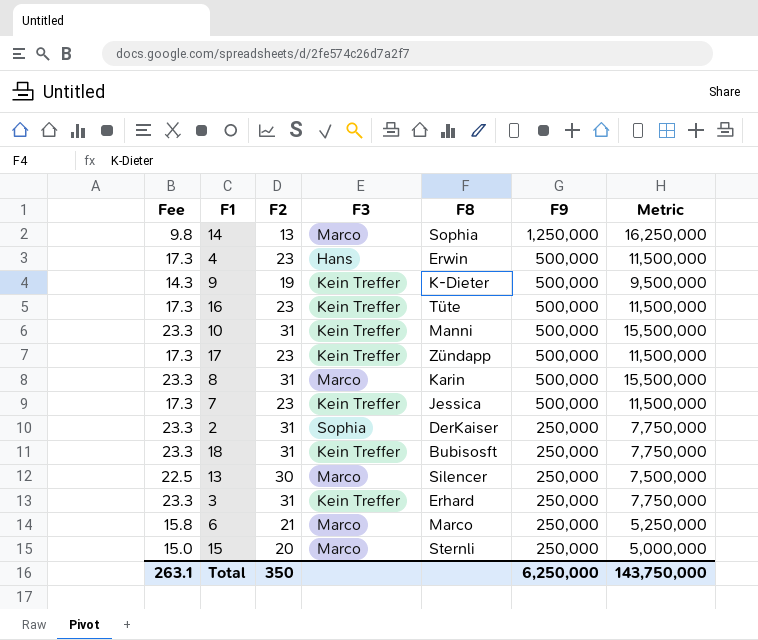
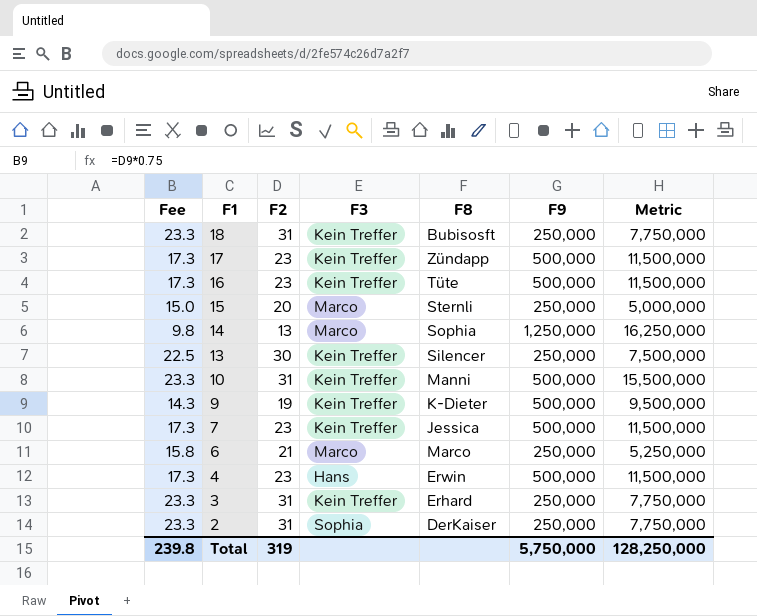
row order: F9 descending -> F1 descending
row 8: 23.3 | 31 | Marco | Karin | 500,000 | 15,500,000 -> none
13 | F3: Marco -> Kein Treffer
Total | Fee: 263.1 -> 239.8
Total | F2: 350 -> 319
Total | F9: 6,250,000 -> 5,750,000
Total | Metric: 143,750,000 -> 128,250,000

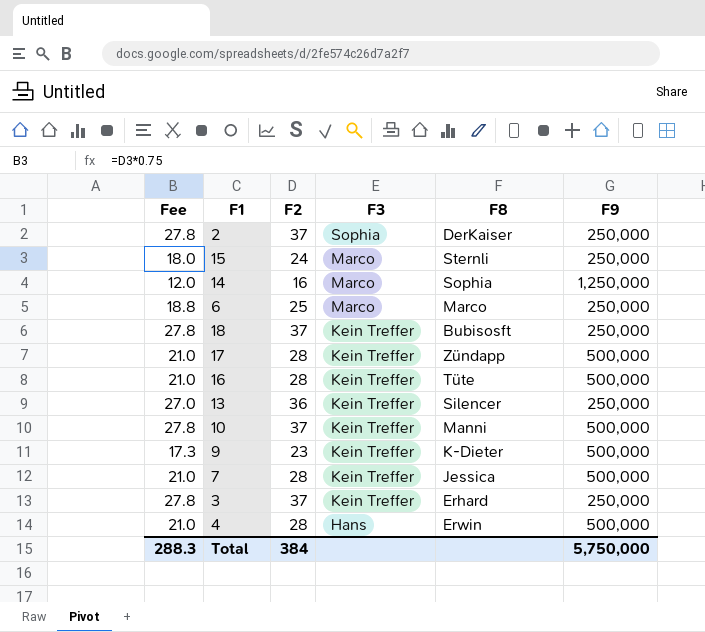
row order: F1 descending -> F3 descending
column Metric | formula: [F2] * [F9] -> none
2 | Fee: 23.3 -> 27.8
2 | F2: 31 -> 37
15 | Fee: 15.0 -> 18.0
15 | F2: 20 -> 24
14 | Fee: 9.8 -> 12.0
14 | F2: 13 -> 16
6 | Fee: 15.8 -> 18.8
6 | F2: 21 -> 25
18 | Fee: 23.3 -> 27.8
18 | F2: 31 -> 37
17 | Fee: 17.3 -> 21.0
17 | F2: 23 -> 28
16 | Fee: 17.3 -> 21.0
16 | F2: 23 -> 28
13 | Fee: 22.5 -> 27.0
13 | F2: 30 -> 36
10 | Fee: 23.3 -> 27.8
10 | F2: 31 -> 37
9 | Fee: 14.3 -> 17.3
9 | F2: 19 -> 23
7 | Fee: 17.3 -> 21.0
7 | F2: 23 -> 28
3 | Fee: 23.3 -> 27.8
3 | F2: 31 -> 37
4 | Fee: 17.3 -> 21.0
4 | F2: 23 -> 28
Total | Fee: 239.8 -> 288.3
Total | F2: 319 -> 384

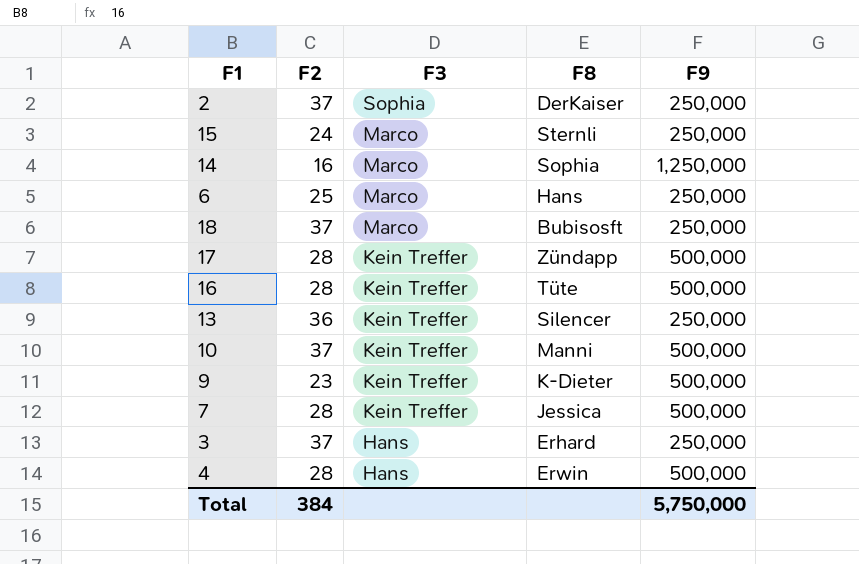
column Fee | formula: [F2] * 0.75 -> none
6 | F8: Marco -> Hans
18 | F3: Kein Treffer -> Marco
3 | F3: Kein Treffer -> Hans

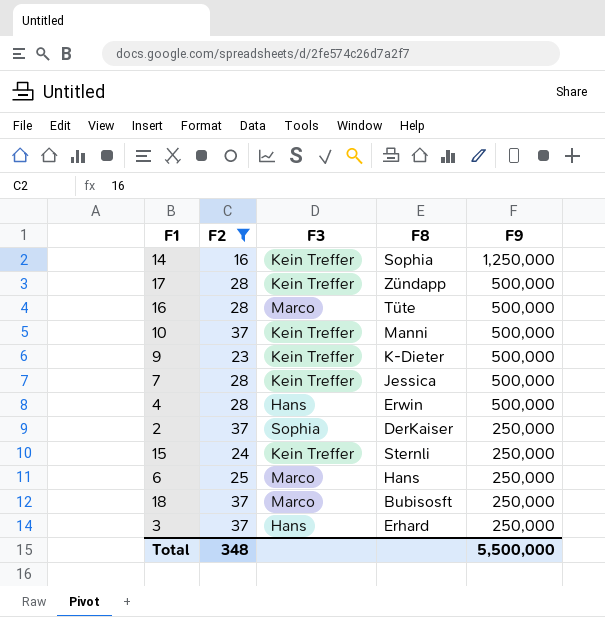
filter: none -> F2 != 36
row order: F3 descending -> F9 descending
14 | F3: Marco -> Kein Treffer
16 | F3: Kein Treffer -> Marco
15 | F3: Marco -> Kein Treffer
Total | F2: 384 -> 348
Total | F9: 5,750,000 -> 5,500,000

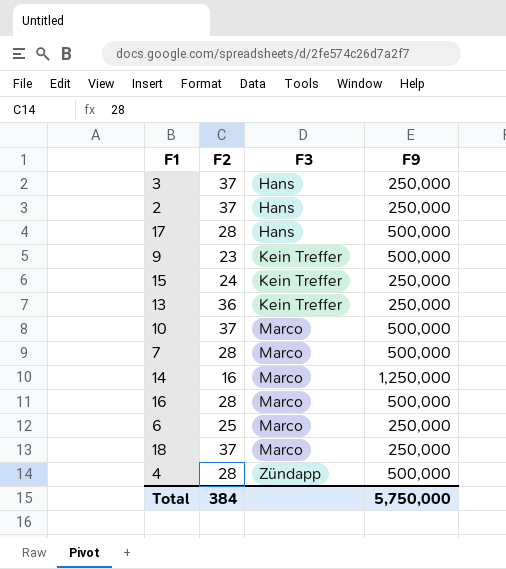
filter: F2 != 36 -> none
row order: F9 descending -> F3 ascending
column F8 | position: 4 -> none
2 | F3: Sophia -> Hans
17 | F3: Kein Treffer -> Hans
10 | F3: Kein Treffer -> Marco
7 | F3: Kein Treffer -> Marco
14 | F3: Kein Treffer -> Marco
4 | F3: Hans -> Zündapp
Total | F2: 348 -> 384
Total | F9: 5,500,000 -> 5,750,000

